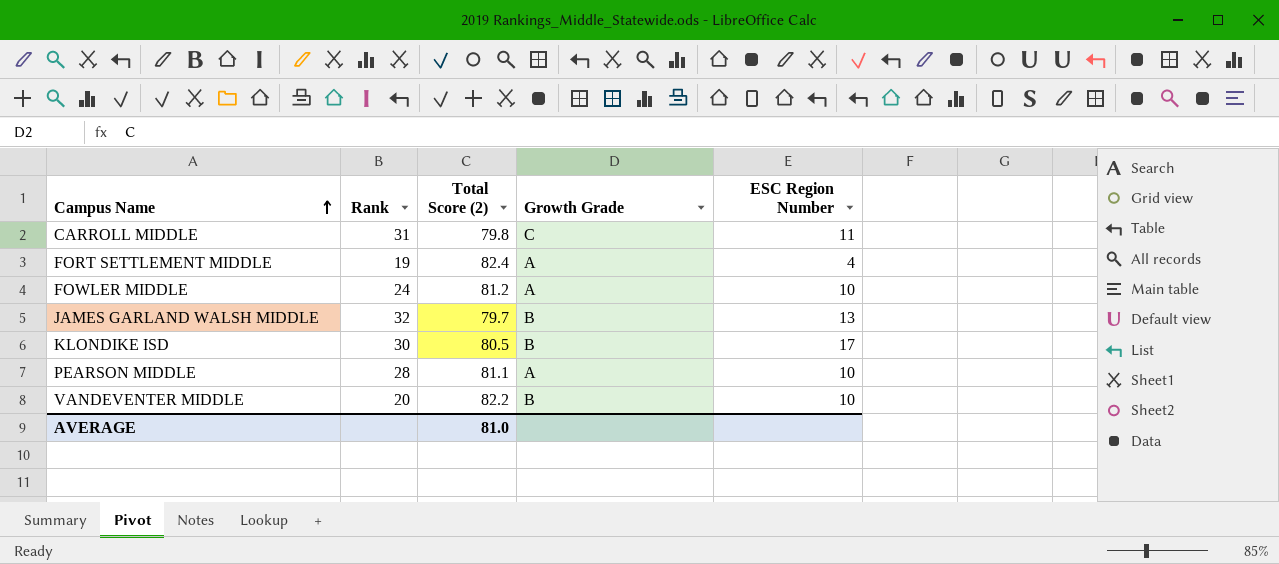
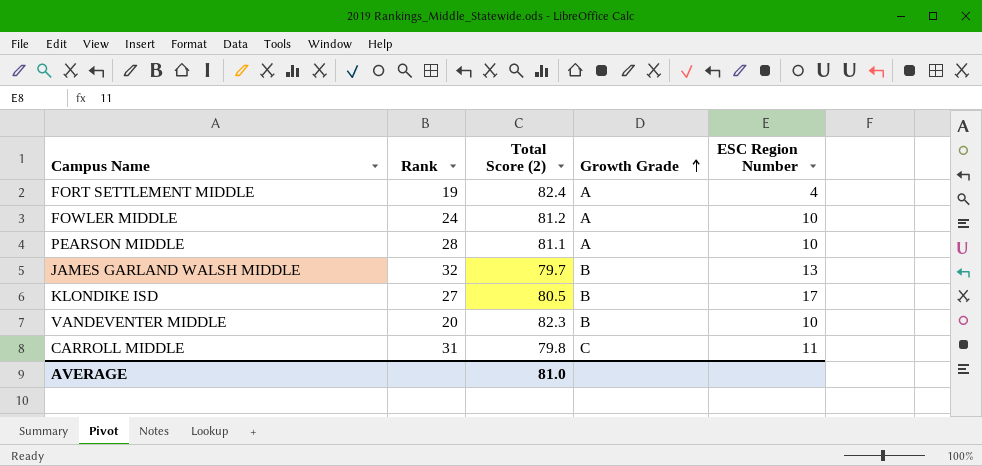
row order: Campus Name ascending -> Growth Grade ascending
KLONDIKE ISD | Rank: 30 -> 27
VANDEVENTER MIDDLE | Total Score (2): 82.2 -> 82.3

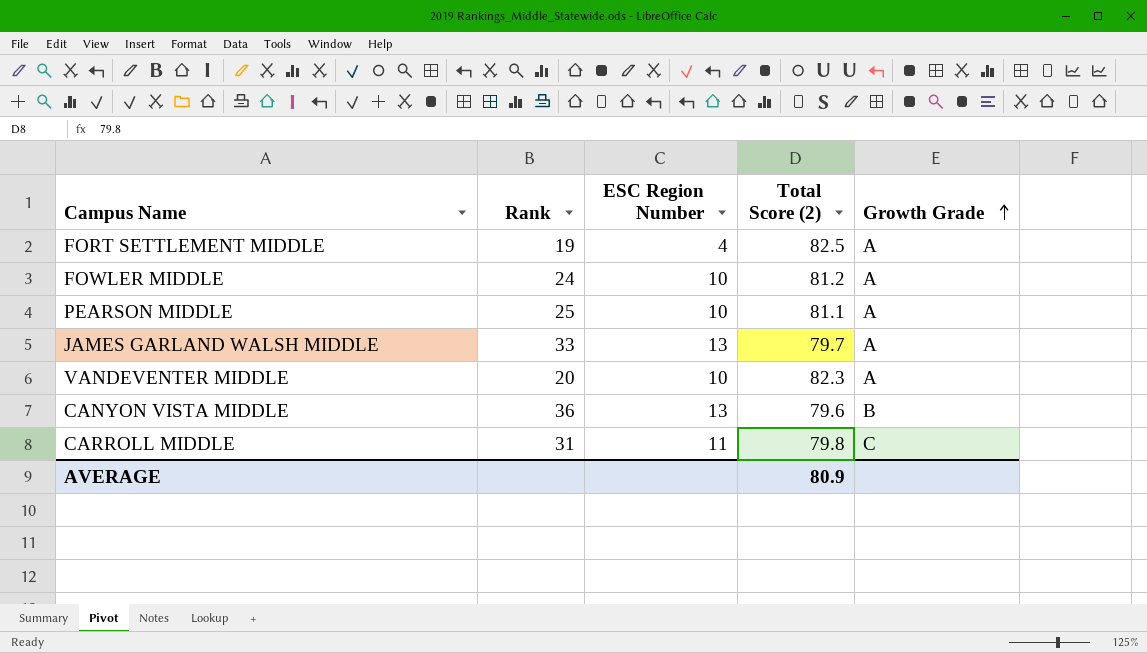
column ESC Region Number | position: 5 -> 3
row KLONDIKE ISD: 27 | 80.5 | B | 17 -> none
FORT SETTLEMENT MIDDLE | Total Score (2): 82.4 -> 82.5
PEARSON MIDDLE | Rank: 28 -> 25
JAMES GARLAND WALSH MIDDLE | Rank: 32 -> 33
JAMES GARLAND WALSH MIDDLE | Growth Grade: B -> A
VANDEVENTER MIDDLE | Growth Grade: B -> A
row CANYON VISTA MIDDLE: none -> 36 | 13 | 79.6 | B
AVERAGE | Total Score (2): 81.0 -> 80.9

